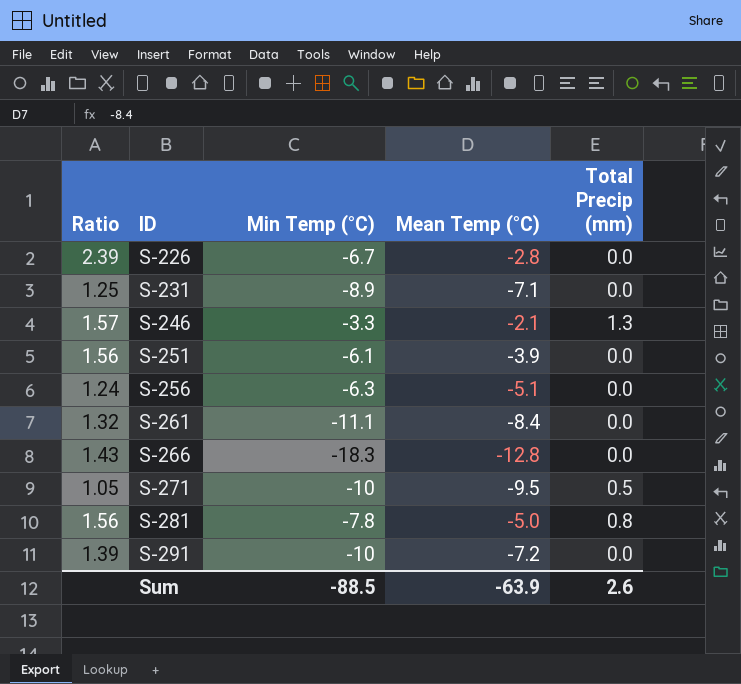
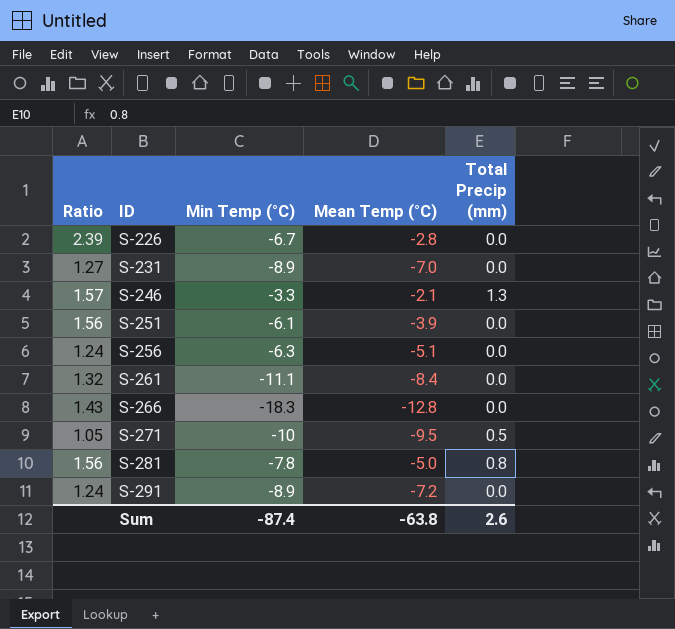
S-231 | Ratio: 1.25 -> 1.27
S-231 | Mean Temp (°C): -7.1 -> -7.0
S-291 | Ratio: 1.39 -> 1.24
S-291 | Min Temp (°C): -10 -> -8.9
Sum | Min Temp (°C): -88.5 -> -87.4
Sum | Mean Temp (°C): -63.9 -> -63.8

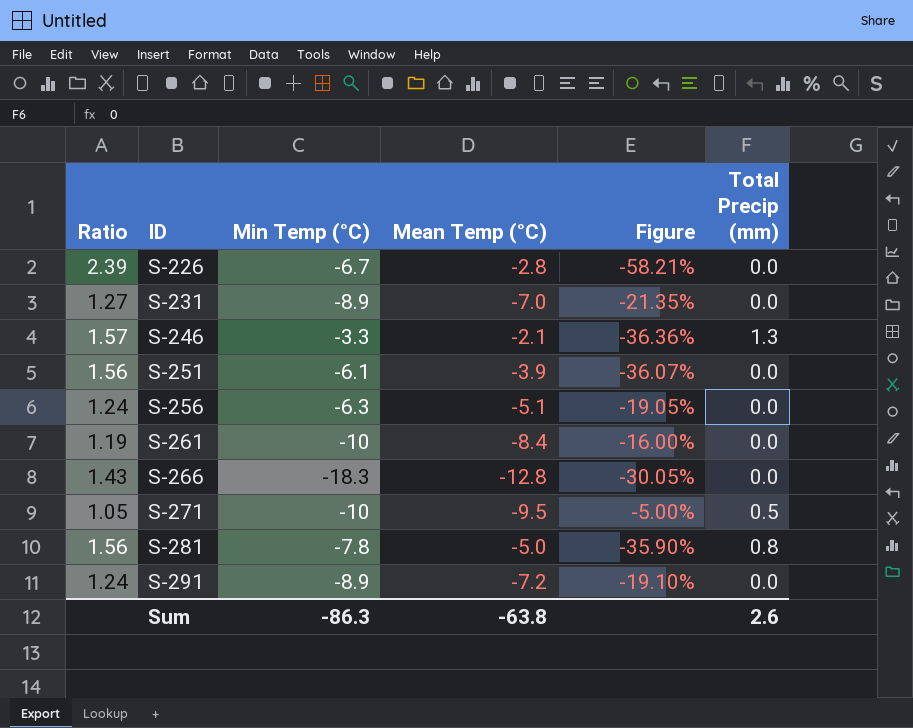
column Figure | formula: none -> ([Mean Temp (°C)] - [Min Temp (°C)]) / [Min Temp (°C)]
S-261 | Ratio: 1.32 -> 1.19
S-261 | Min Temp (°C): -11.1 -> -10
Sum | Min Temp (°C): -87.4 -> -86.3

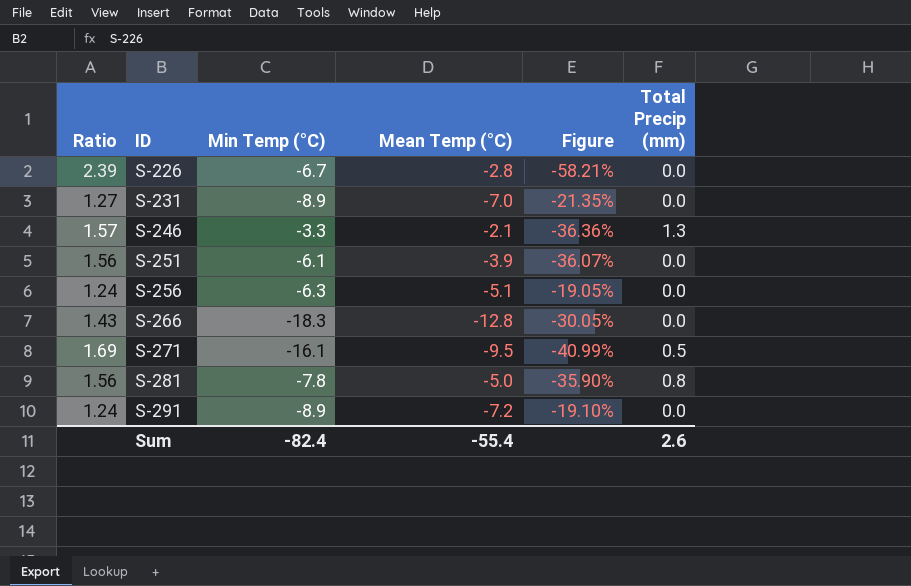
row S-261: 1.19 | -10 | -8.4 | -16.00% | 0.0 -> none
S-271 | Ratio: 1.05 -> 1.69
S-271 | Min Temp (°C): -10 -> -16.1
S-271 | Figure: -5.00% -> -40.99%
Sum | Min Temp (°C): -86.3 -> -82.4
Sum | Mean Temp (°C): -63.8 -> -55.4

